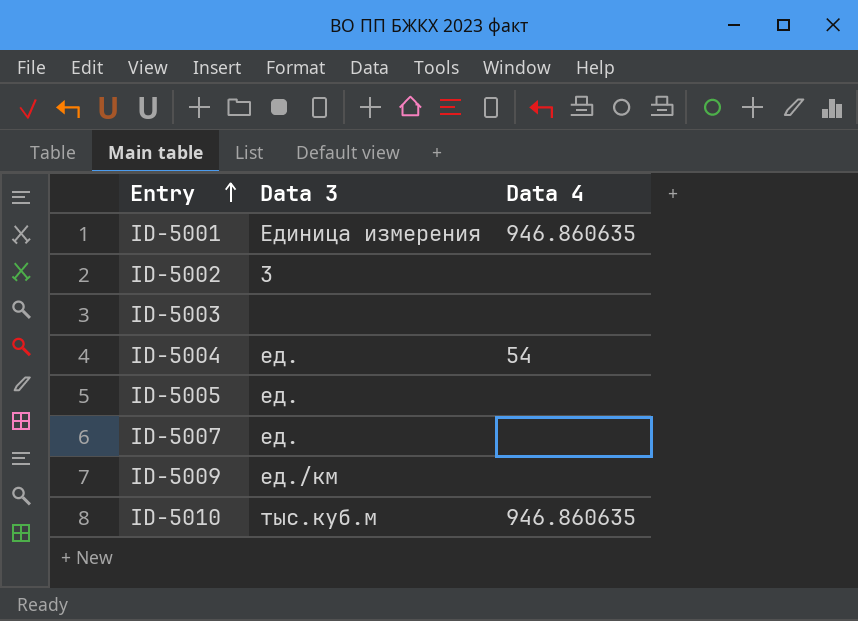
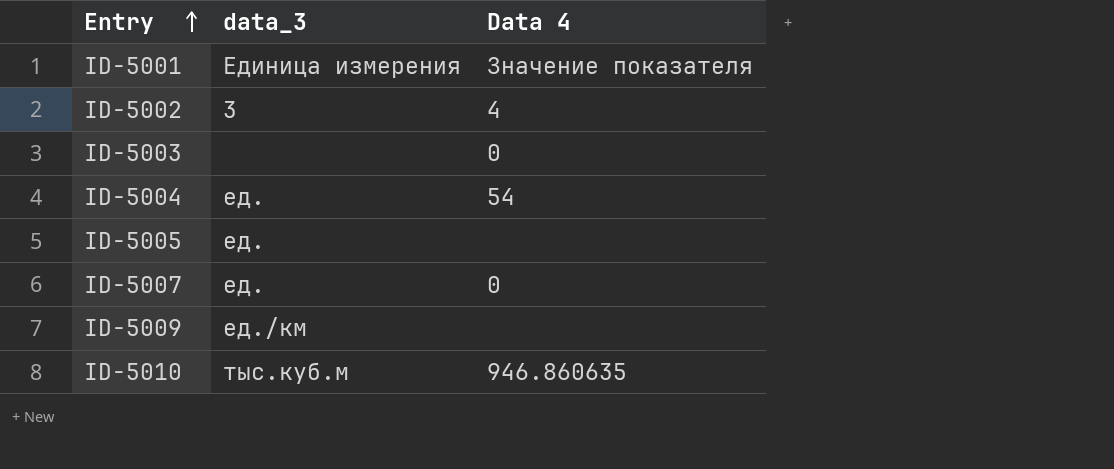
column name: Data 3 -> data_3
ID-5001 | Data 4: 946.860635 -> Значение показателя
ID-5002 | Data 4: none -> 4
ID-5003 | Data 4: none -> 0
ID-5007 | Data 4: none -> 0

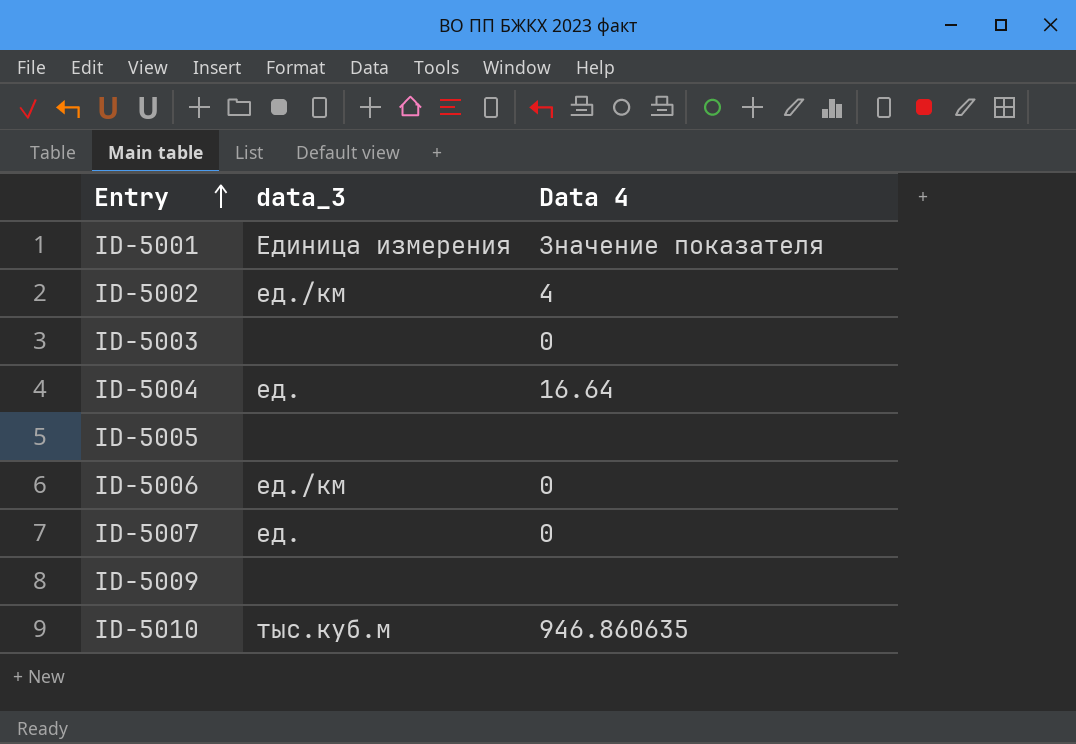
ID-5002 | data_3: 3 -> ед./км
ID-5004 | Data 4: 54 -> 16.64
ID-5005 | data_3: ед. -> none
row ID-5006: none -> ед./км | 0
ID-5009 | data_3: ед./км -> none

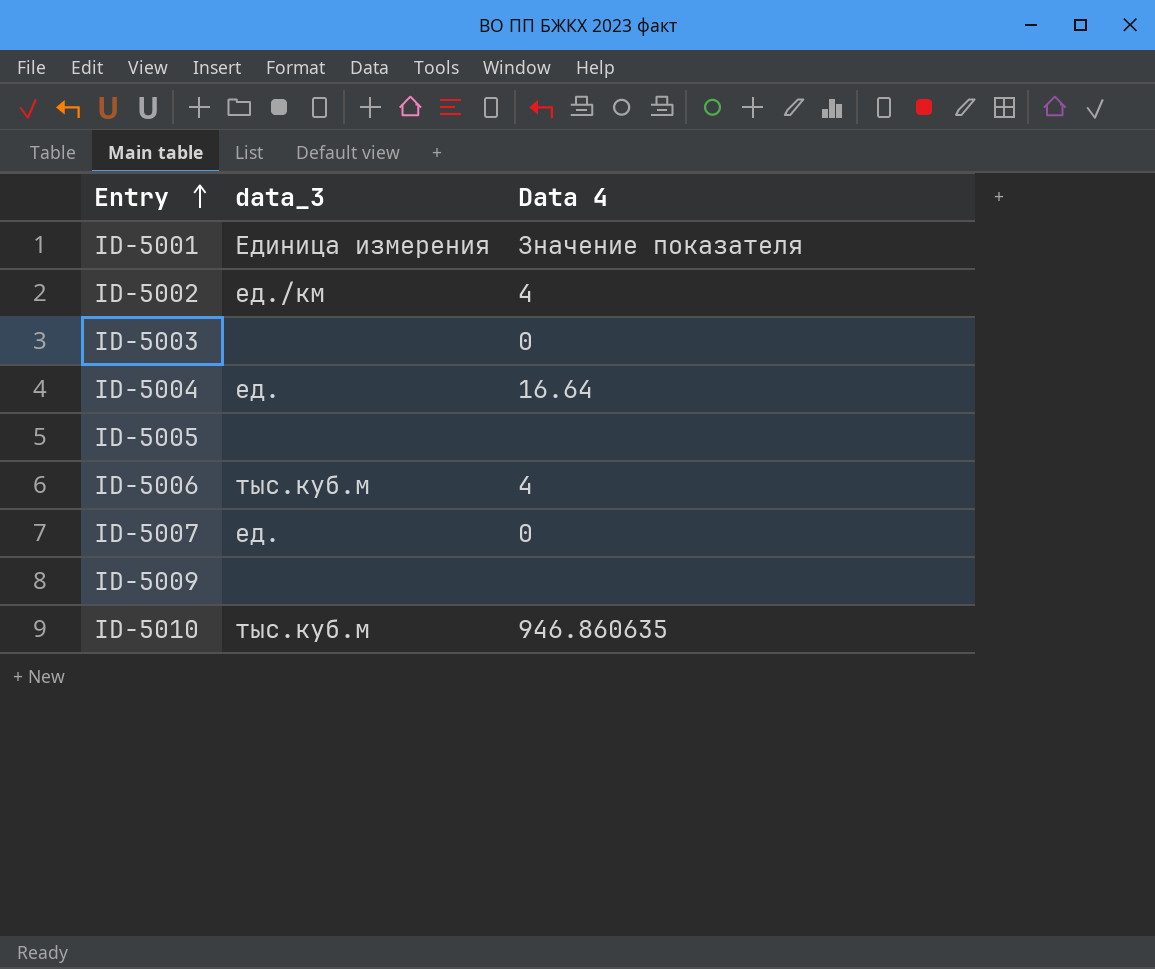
ID-5006 | data_3: ед./км -> тыс.куб.м
ID-5006 | Data 4: 0 -> 4

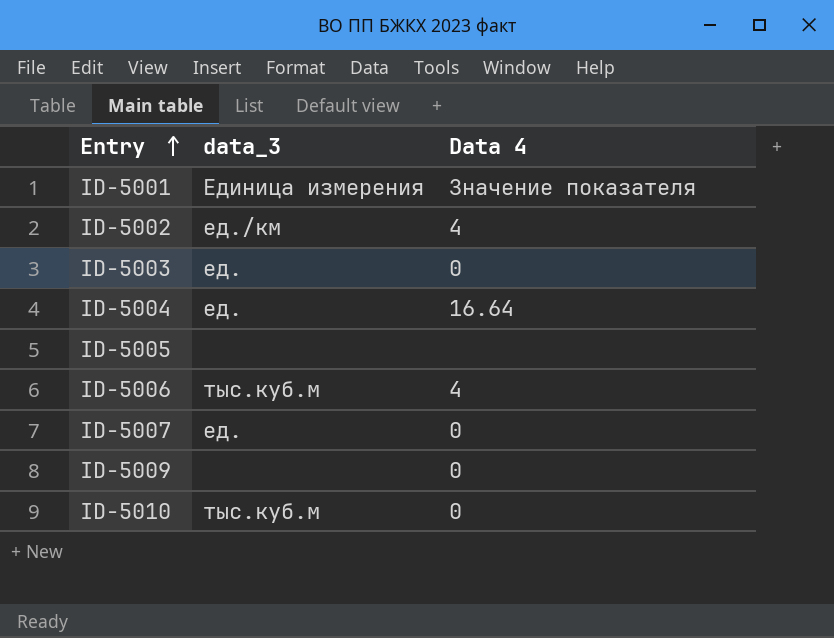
ID-5003 | data_3: none -> ед.
ID-5009 | Data 4: none -> 0
ID-5010 | Data 4: 946.860635 -> 0

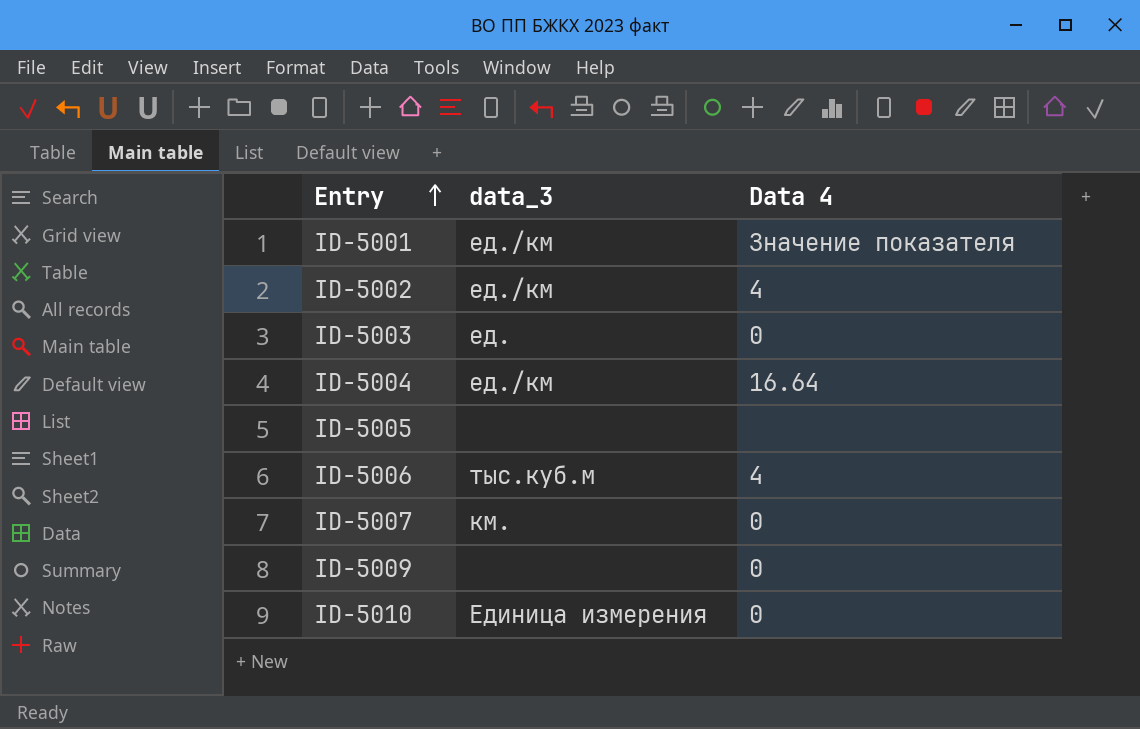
ID-5001 | data_3: Единица измерения -> ед./км
ID-5004 | data_3: ед. -> ед./км
ID-5007 | data_3: ед. -> км.
ID-5010 | data_3: тыс.куб.м -> Единица измерения

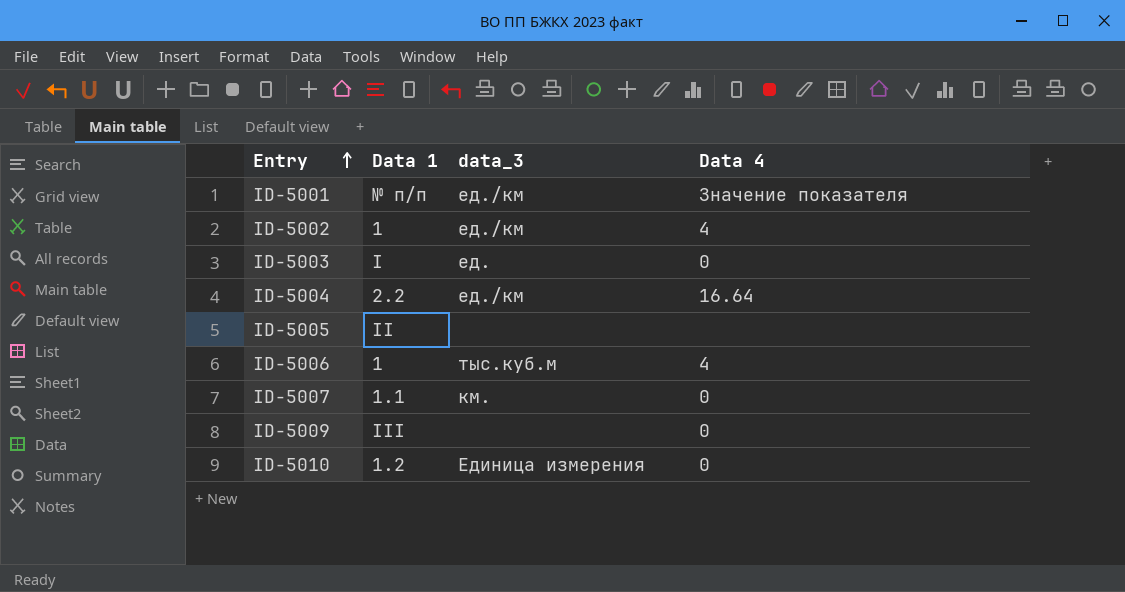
column Data 1 | position: none -> 2

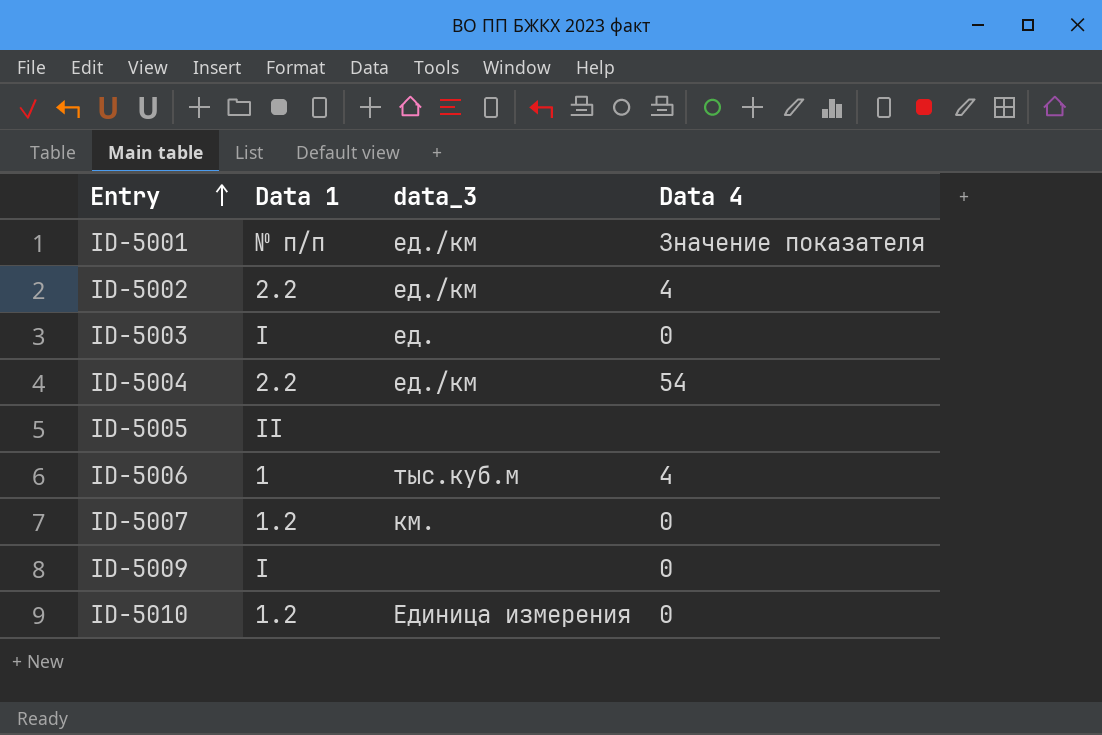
ID-5002 | Data 1: 1 -> 2.2
ID-5004 | Data 4: 16.64 -> 54
ID-5007 | Data 1: 1.1 -> 1.2
ID-5009 | Data 1: III -> I

